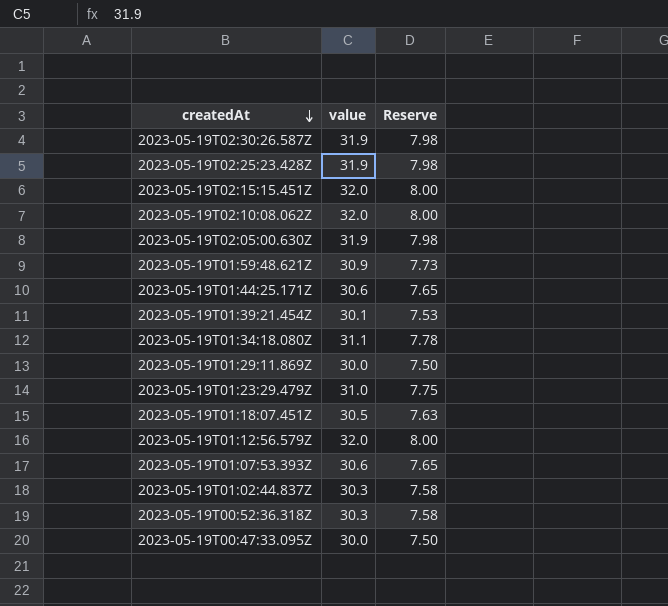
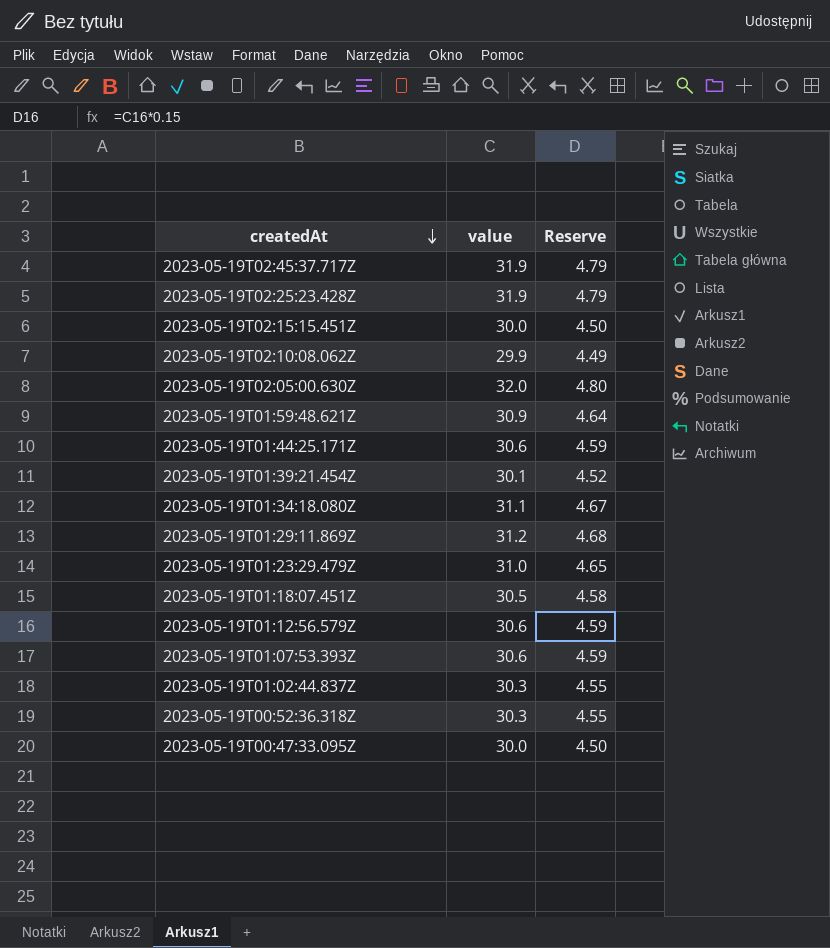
column Reserve | formula: [value] * 0.25 -> [value] * 0.15
row 2023-05-19T02:30:26.587Z: 31.9 | 7.98 -> none
row 2023-05-19T02:45:37.717Z: none -> 31.9 | 4.79
2023-05-19T02:15:15.451Z | value: 32.0 -> 30.0
2023-05-19T02:10:08.062Z | value: 32.0 -> 29.9
2023-05-19T02:05:00.630Z | value: 31.9 -> 32.0
2023-05-19T01:29:11.869Z | value: 30.0 -> 31.2
2023-05-19T01:12:56.579Z | value: 32.0 -> 30.6

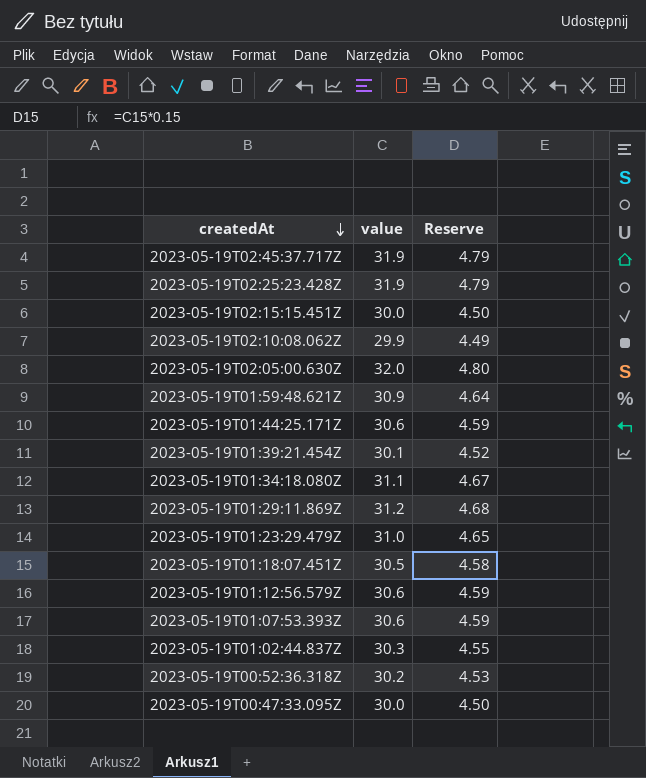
2023-05-19T00:52:36.318Z | value: 30.3 -> 30.2
2023-05-19T00:52:36.318Z | Reserve: 4.55 -> 4.53

